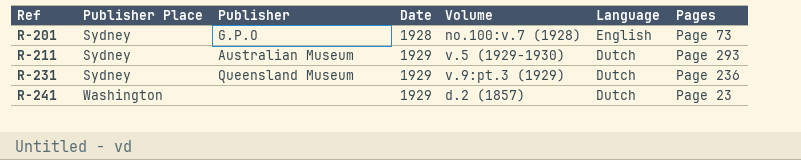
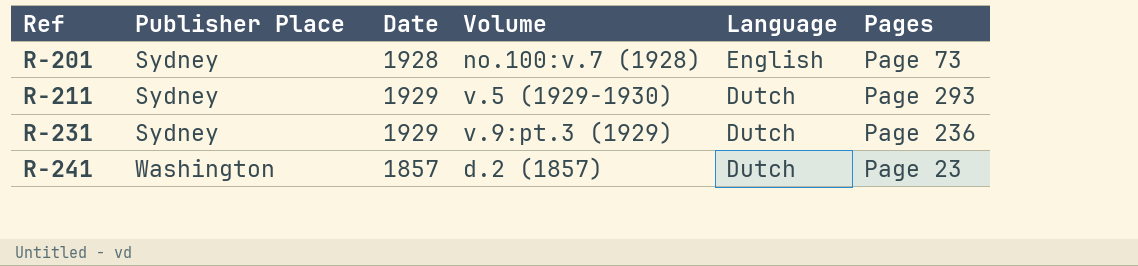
column Publisher | position: 3 -> none
R-241 | Date: 1929 -> 1857

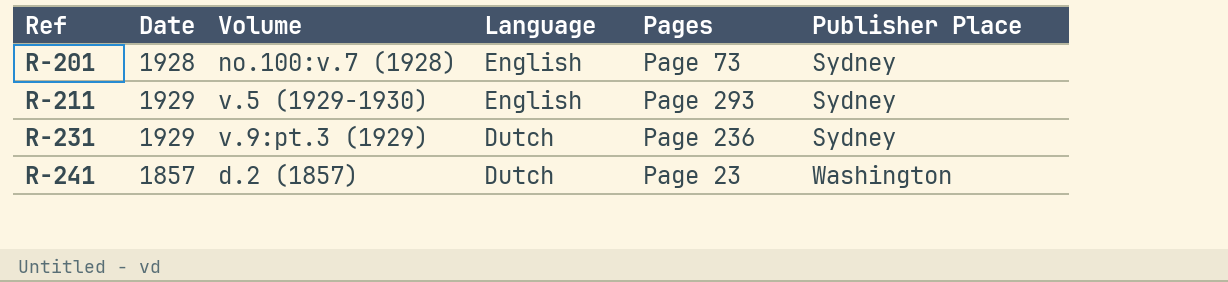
column Publisher Place | position: 2 -> 6
R-211 | Language: Dutch -> English

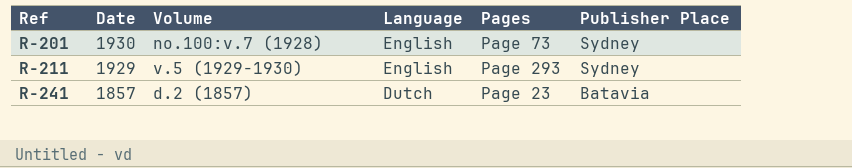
row R-231: 1929 | v.9:pt.3 (1929) | Dutch | Page 236 | Sydney -> none
R-201 | Date: 1928 -> 1930
R-241 | Publisher Place: Washington -> Batavia

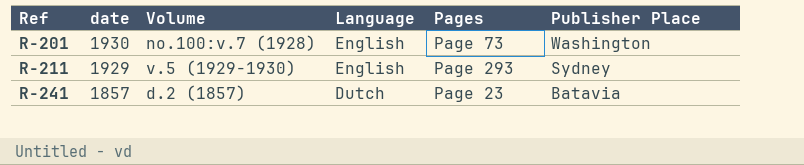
column name: Date -> date
R-201 | Publisher Place: Sydney -> Washington

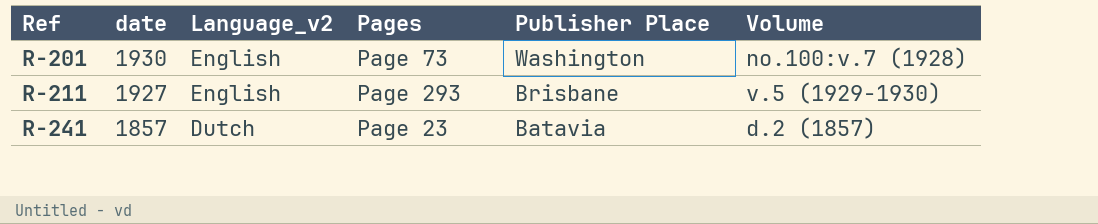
column name: Language -> Language_v2
column Volume | position: 3 -> 6
R-211 | date: 1929 -> 1927
R-211 | Publisher Place: Sydney -> Brisbane

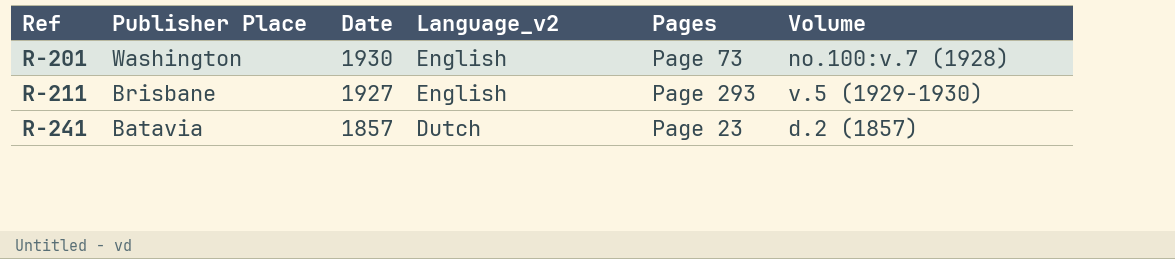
column Publisher Place | position: 5 -> 2
column name: date -> Date

